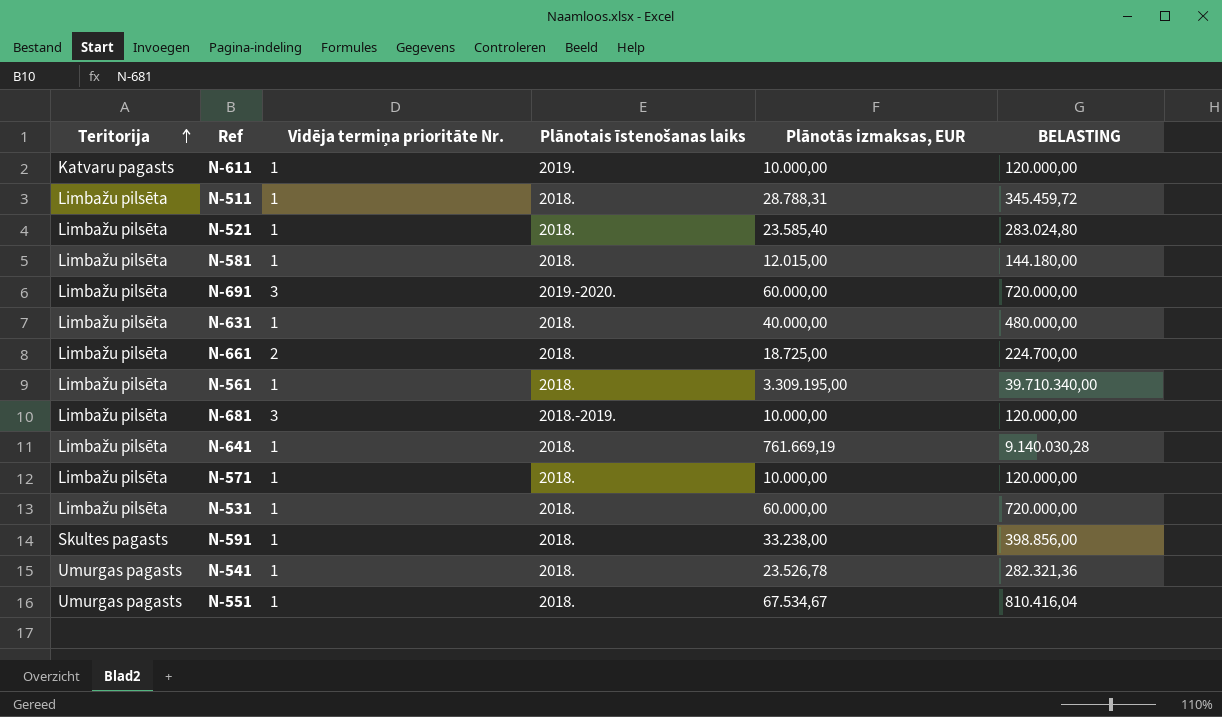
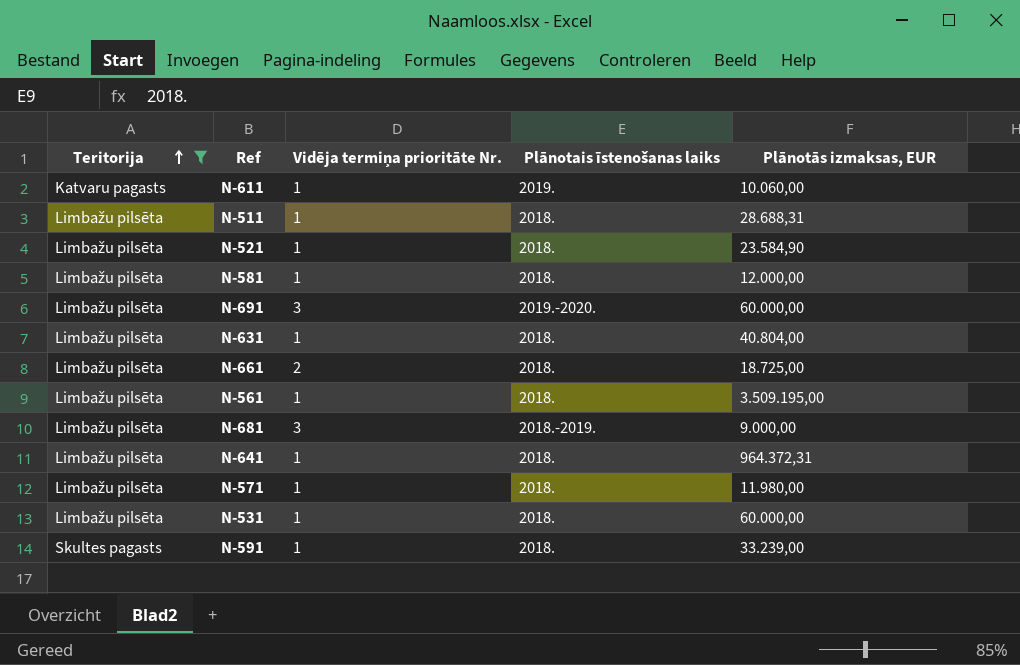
filter: none -> Teritorija != Umurgas pagasts
column BELASTING | formula: [Plānotās izmaksas, EUR] * 12 -> none
N-611 | Plānotās izmaksas, EUR: 10.000,00 -> 10.060,00
N-511 | Plānotās izmaksas, EUR: 28.788,31 -> 28.688,31
N-521 | Plānotās izmaksas, EUR: 23.585,40 -> 23.584,90
N-581 | Plānotās izmaksas, EUR: 12.015,00 -> 12.000,00
N-631 | Plānotās izmaksas, EUR: 40.000,00 -> 40.804,00
N-561 | Plānotās izmaksas, EUR: 3.309.195,00 -> 3.509.195,00
N-681 | Plānotās izmaksas, EUR: 10.000,00 -> 9.000,00
N-641 | Plānotās izmaksas, EUR: 761.669,19 -> 964.372,31
N-571 | Plānotās izmaksas, EUR: 10.000,00 -> 11.980,00
N-591 | Plānotās izmaksas, EUR: 33.238,00 -> 33.239,00

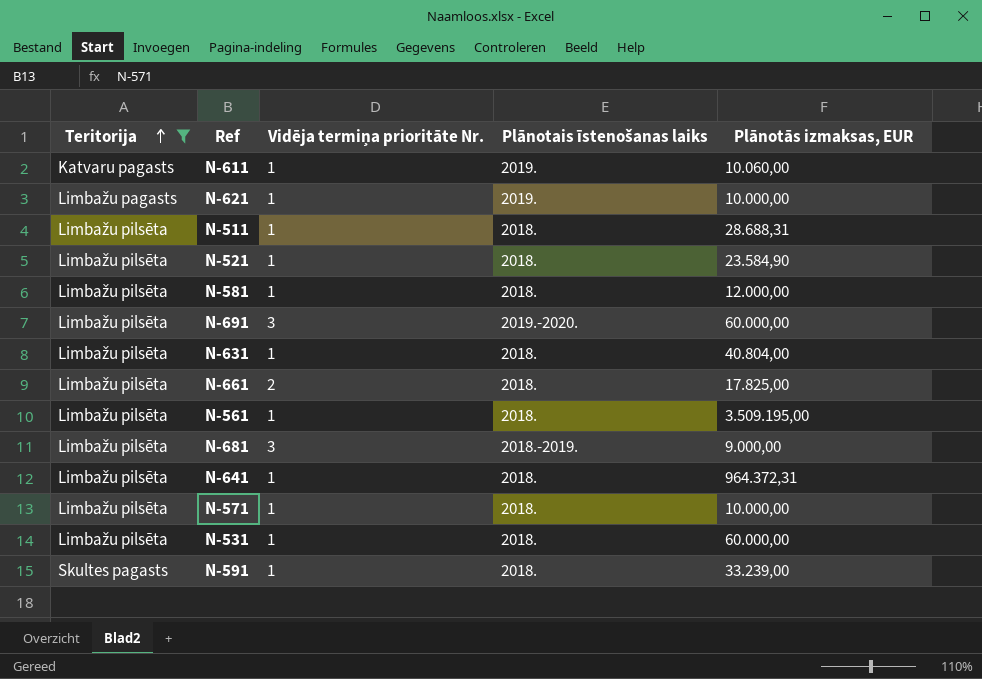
row N-621: none -> Limbažu pagasts | 1 | 2019. | 10.000,00
N-661 | Plānotās izmaksas, EUR: 18.725,00 -> 17.825,00
N-571 | Plānotās izmaksas, EUR: 11.980,00 -> 10.000,00

